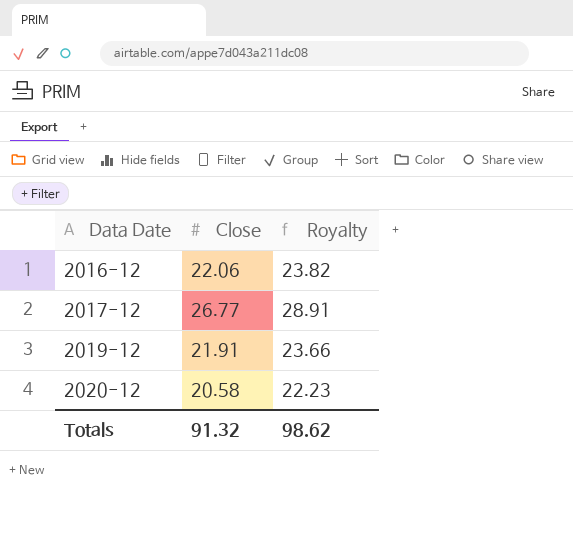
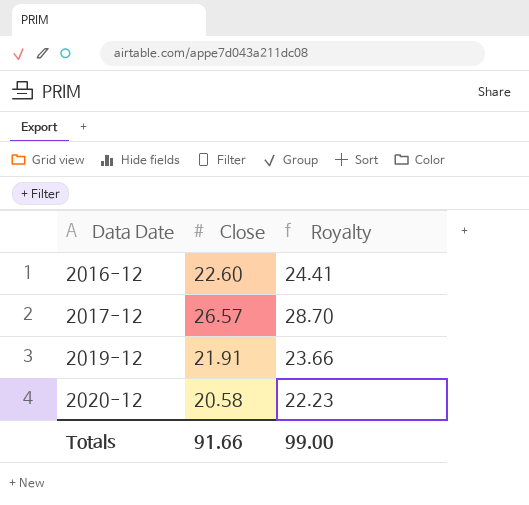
2016-12 | Close: 22.06 -> 22.60
2016-12 | Royalty: 23.82 -> 24.41
2017-12 | Close: 26.77 -> 26.57
2017-12 | Royalty: 28.91 -> 28.70
Totals | Close: 91.32 -> 91.66
Totals | Royalty: 98.62 -> 99.00

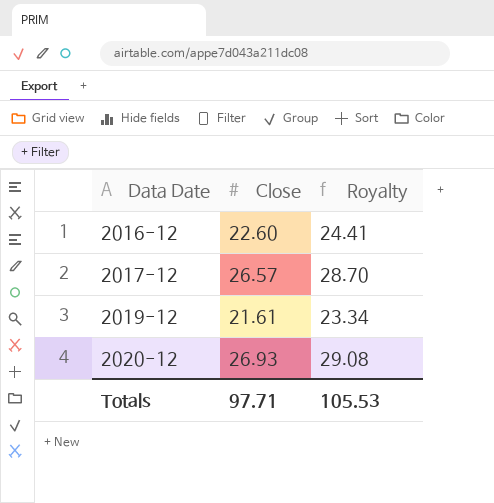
2019-12 | Close: 21.91 -> 21.61
2019-12 | Royalty: 23.66 -> 23.34
2020-12 | Close: 20.58 -> 26.93
2020-12 | Royalty: 22.23 -> 29.08
Totals | Close: 91.66 -> 97.71
Totals | Royalty: 99.00 -> 105.53

